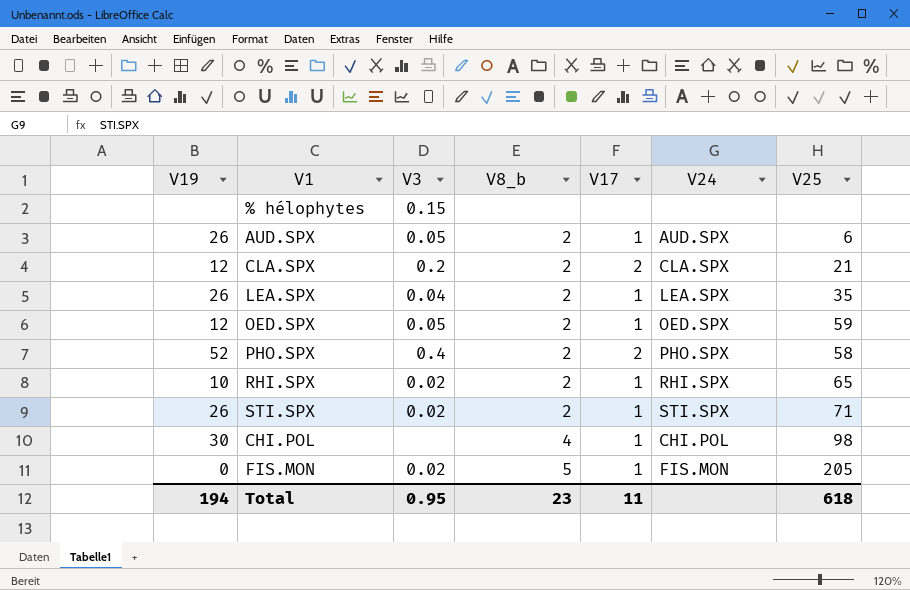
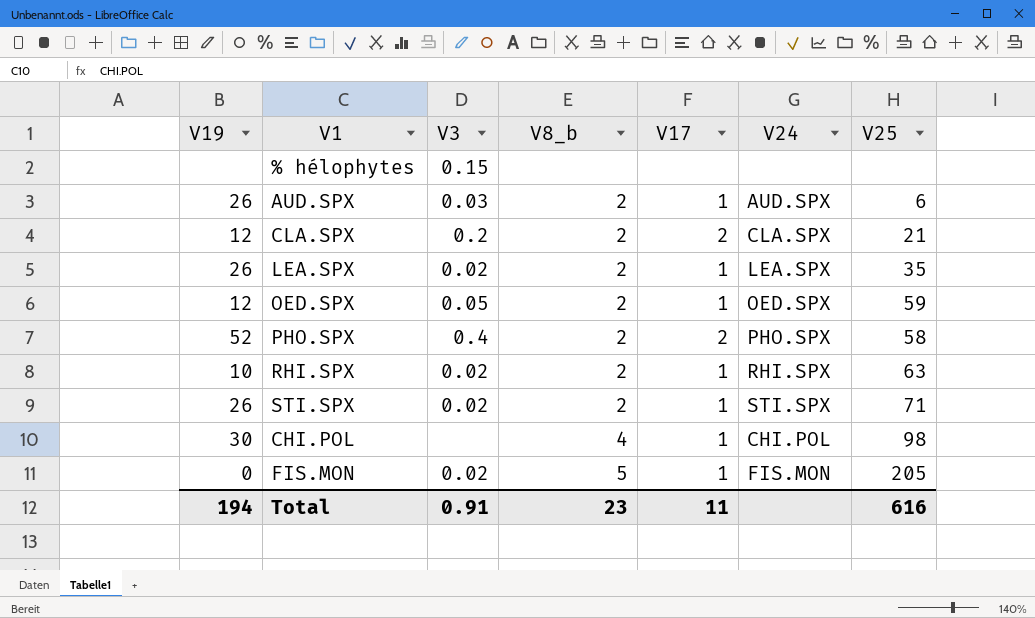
AUD.SPX | V3: 0.05 -> 0.03
LEA.SPX | V3: 0.04 -> 0.02
RHI.SPX | V25: 65 -> 63
Total | V3: 0.95 -> 0.91
Total | V25: 618 -> 616

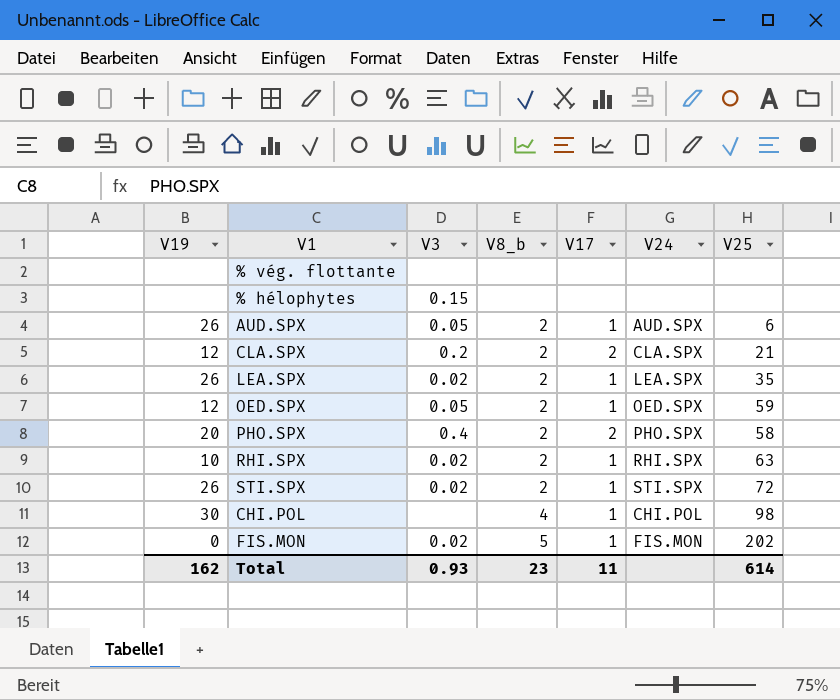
row % vég. flottante: none -> none | none | none | none | none | none
AUD.SPX | V3: 0.03 -> 0.05
PHO.SPX | V19: 52 -> 20
STI.SPX | V25: 71 -> 72
FIS.MON | V25: 205 -> 202
Total | V19: 194 -> 162
Total | V3: 0.91 -> 0.93
Total | V25: 616 -> 614

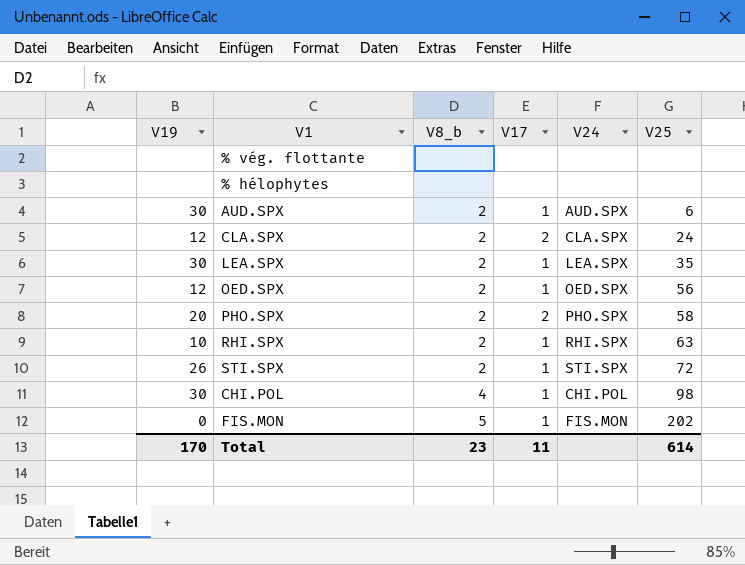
column V3 | position: 3 -> none
AUD.SPX | V19: 26 -> 30
CLA.SPX | V25: 21 -> 24
LEA.SPX | V19: 26 -> 30
OED.SPX | V25: 59 -> 56
Total | V19: 162 -> 170

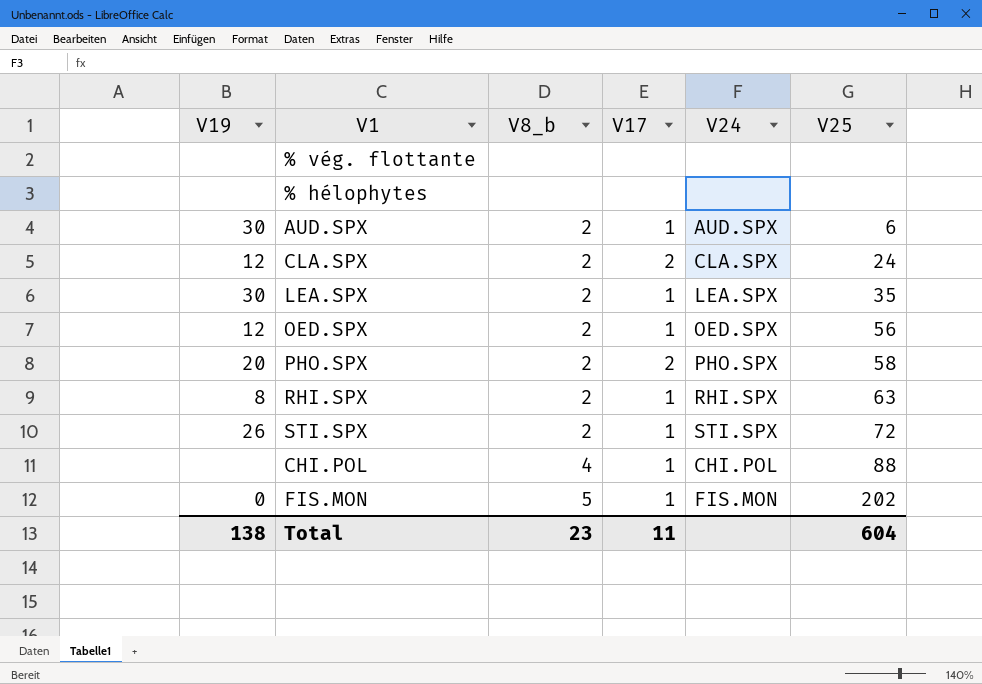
RHI.SPX | V19: 10 -> 8
CHI.POL | V19: 30 -> none
CHI.POL | V25: 98 -> 88
Total | V19: 170 -> 138
Total | V25: 614 -> 604

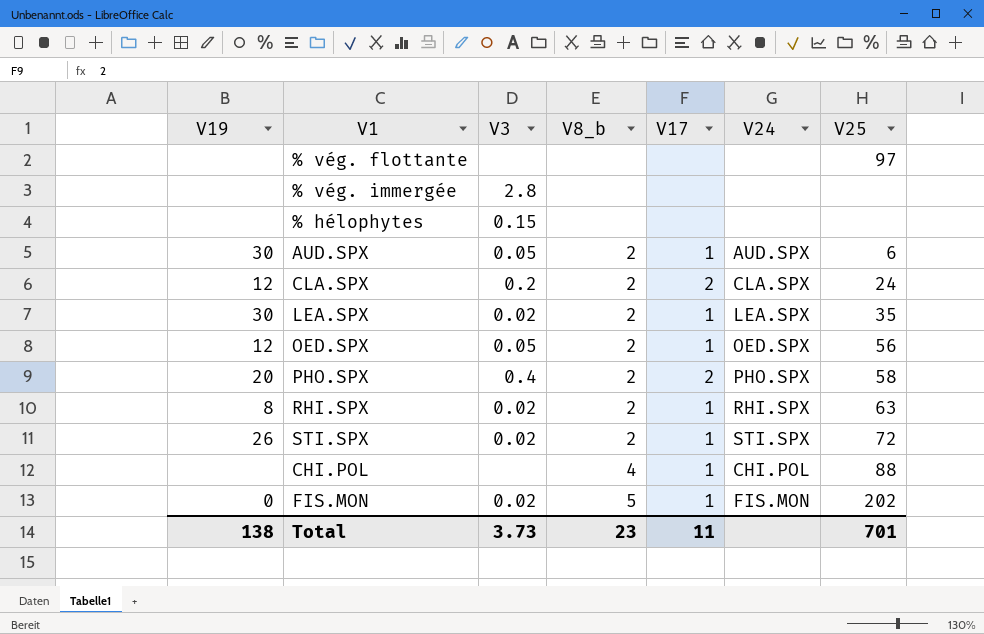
column V3 | position: none -> 3
% vég. flottante | V25: none -> 97
row % vég. immergée: none -> none | 2.8 | none | none | none | none
Total | V25: 604 -> 701

